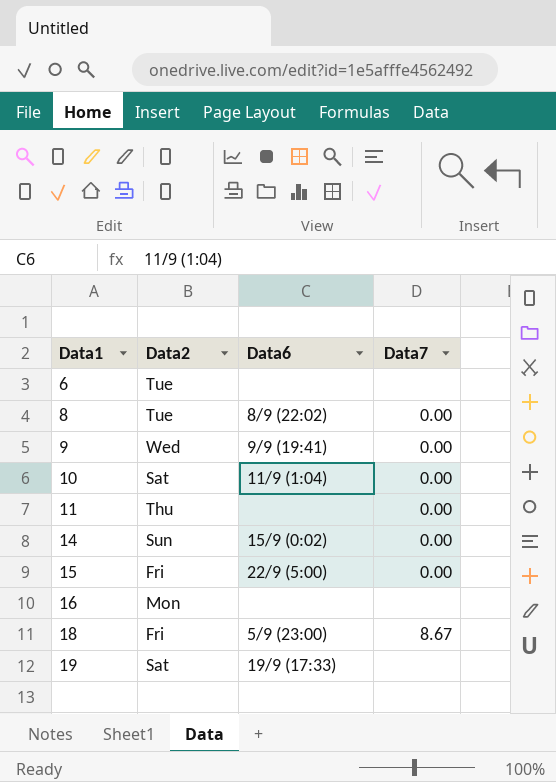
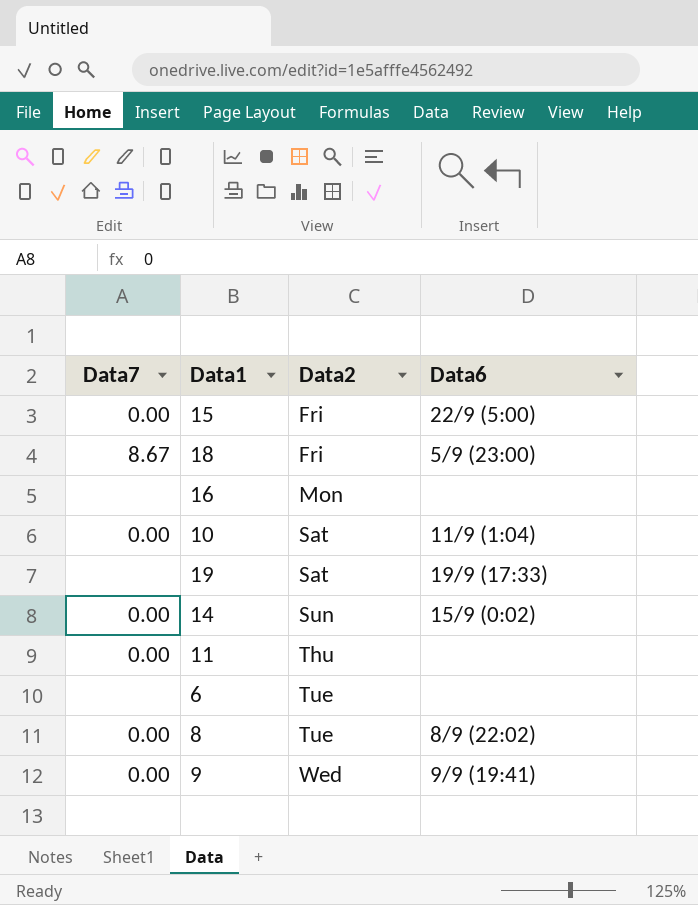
row order: Data1 ascending -> Data2 ascending
column Data7 | position: 4 -> 1

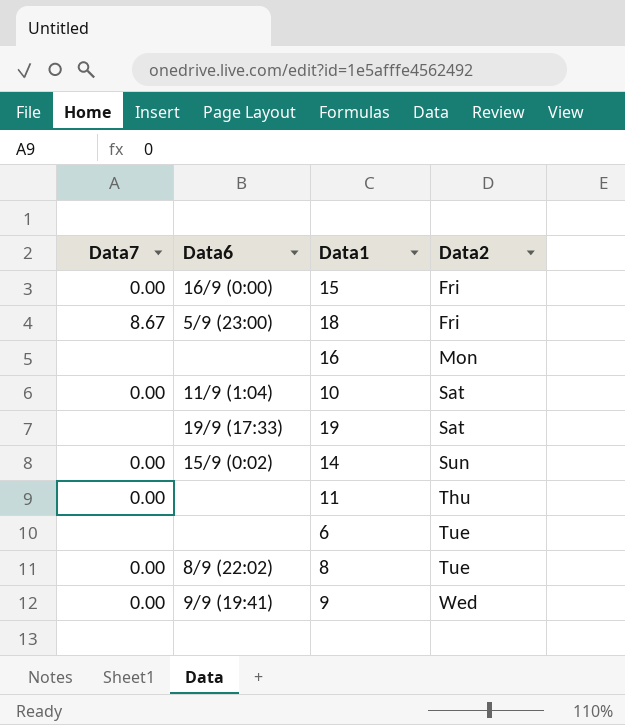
column Data6 | position: 4 -> 2
15 | Data6: 22/9 (5:00) -> 16/9 (0:00)

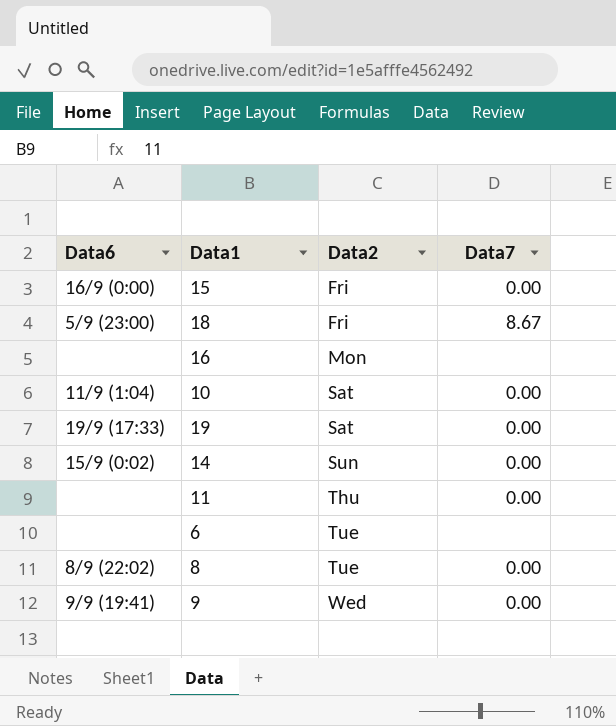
column Data7 | position: 1 -> 4
19 | Data7: none -> 0.00

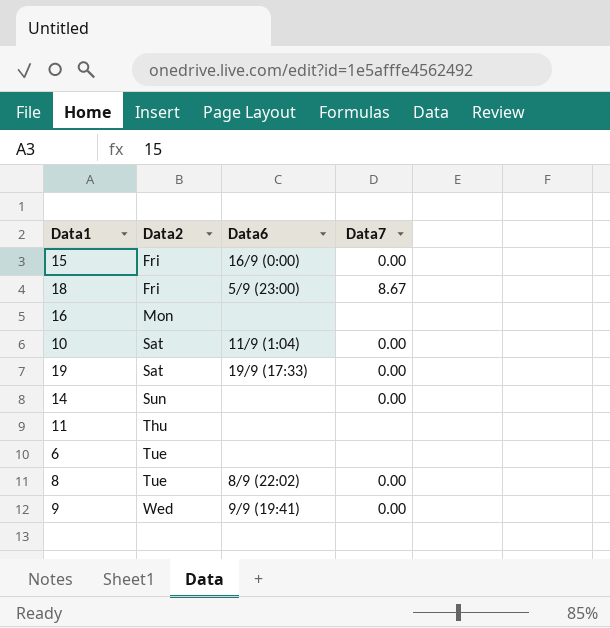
column Data6 | position: 1 -> 3
14 | Data6: 15/9 (0:02) -> none
11 | Data7: 0.00 -> none

